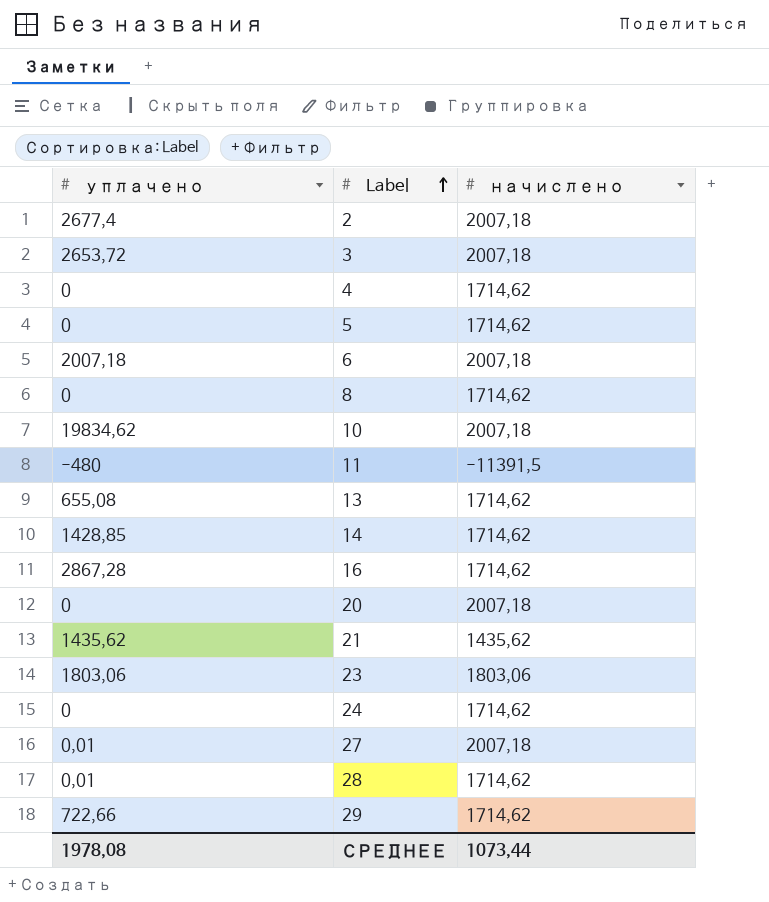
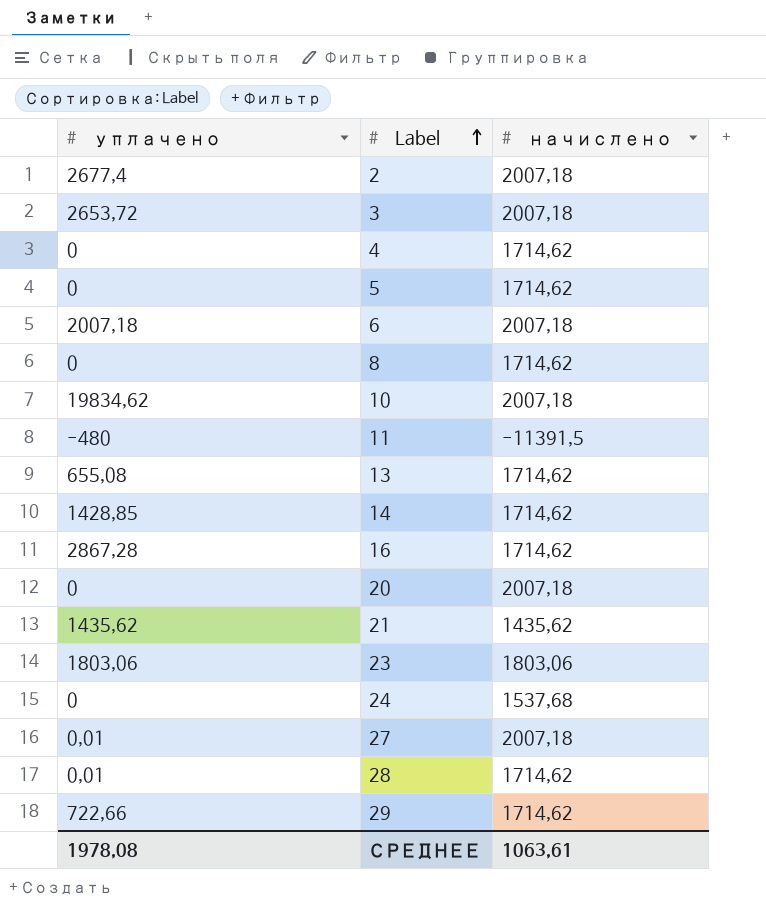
24 | начислено: 1714,62 -> 1537,68
СРЕДНЕЕ | начислено: 1073,44 -> 1063,61

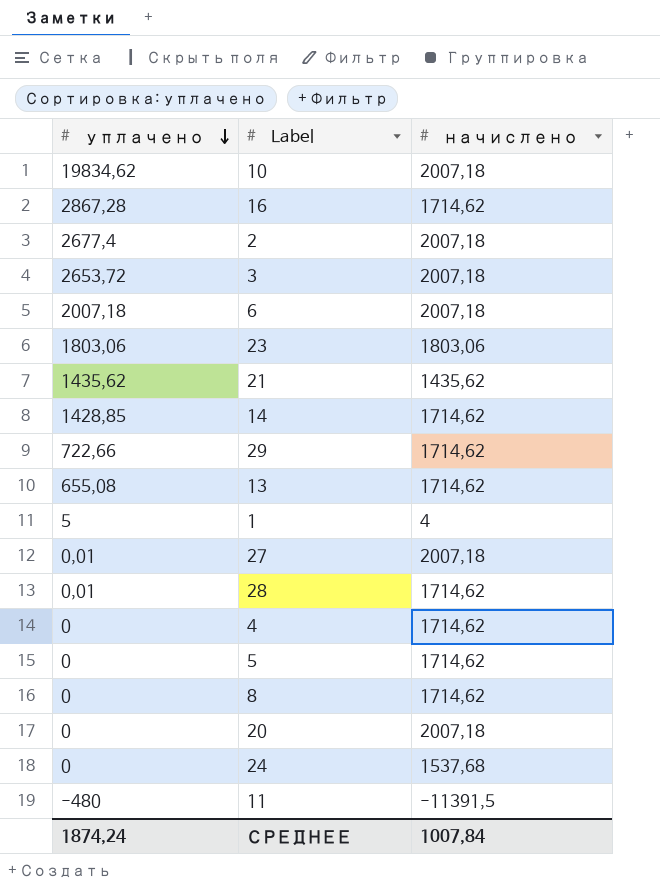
row order: Label ascending -> уплачено descending
row 1: none -> 5 | 4
СРЕДНЕЕ | уплачено: 1978,08 -> 1874,24
СРЕДНЕЕ | начислено: 1063,61 -> 1007,84

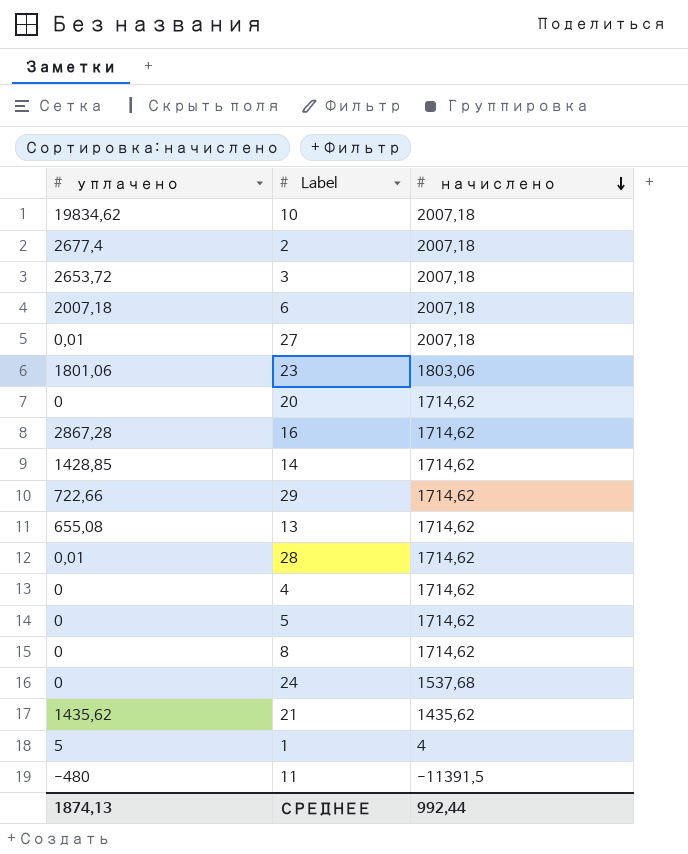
row order: уплачено descending -> начислено descending
23 | уплачено: 1803,06 -> 1801,06
20 | начислено: 2007,18 -> 1714,62
СРЕДНЕЕ | уплачено: 1874,24 -> 1874,13
СРЕДНЕЕ | начислено: 1007,84 -> 992,44

